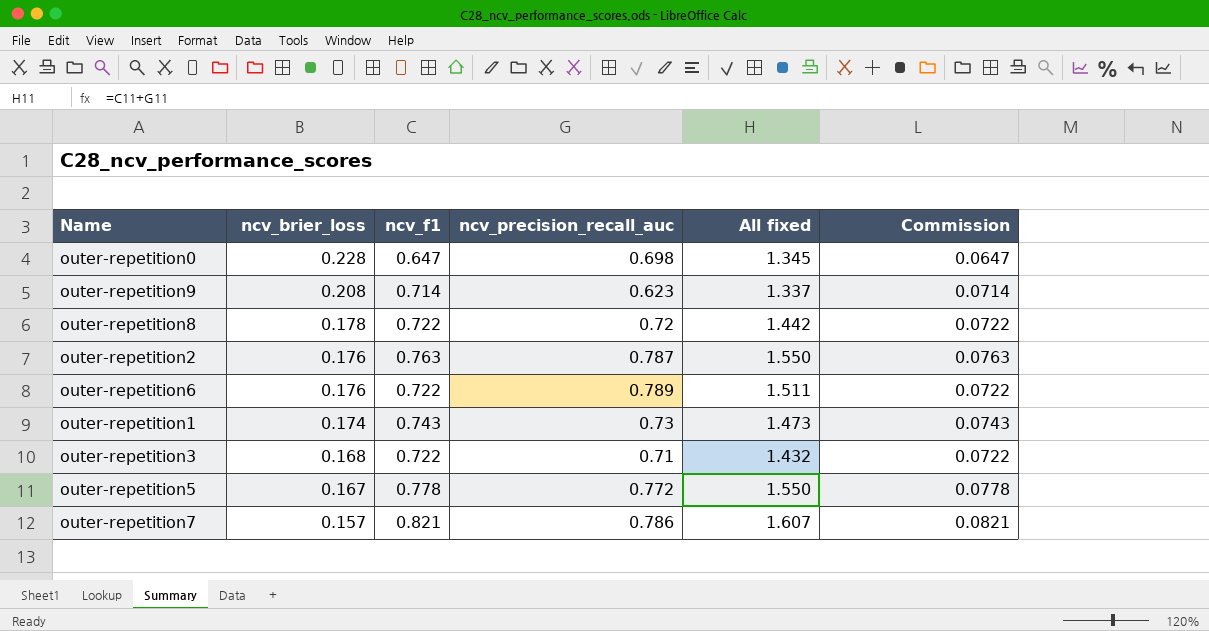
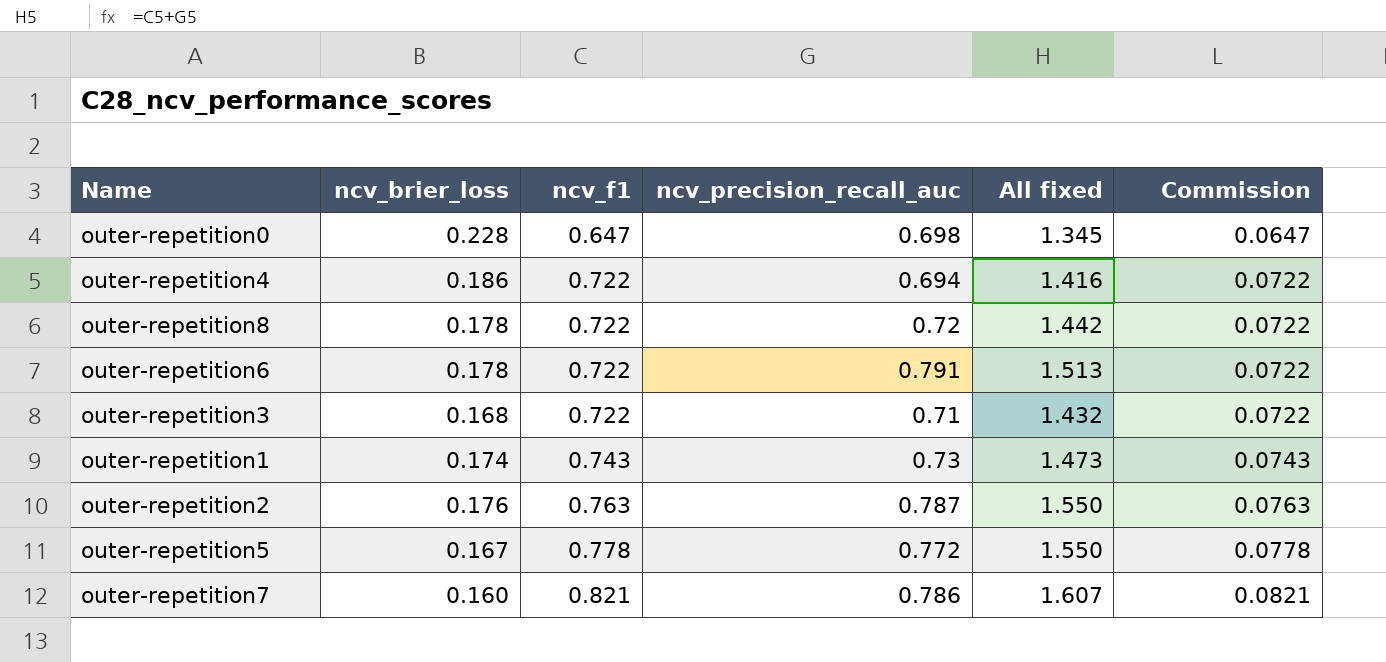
row order: ncv_brier_loss descending -> ncv_f1 ascending
row outer-repetition9: 0.208 | 0.714 | 0.623 | 1.337 | 0.0714 -> none
row outer-repetition4: none -> 0.186 | 0.722 | 0.694 | 1.416 | 0.0722
outer-repetition6 | ncv_brier_loss: 0.176 -> 0.178
outer-repetition6 | ncv_precision_recall_auc: 0.789 -> 0.791
outer-repetition6 | All fixed: 1.511 -> 1.513
outer-repetition7 | ncv_brier_loss: 0.157 -> 0.160

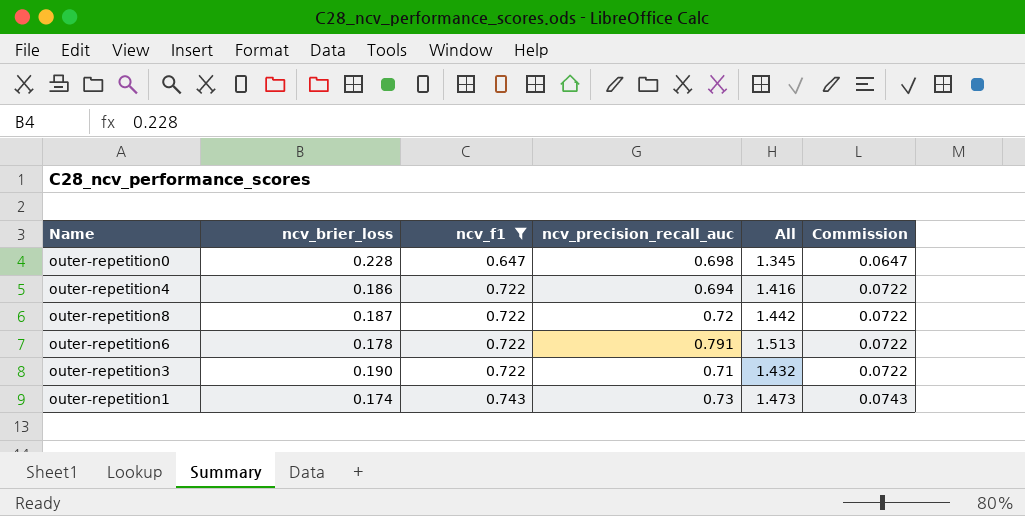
filter: none -> ncv_f1 <= 0.743
column name: All fixed -> All
outer-repetition8 | ncv_brier_loss: 0.178 -> 0.187
outer-repetition3 | ncv_brier_loss: 0.168 -> 0.190

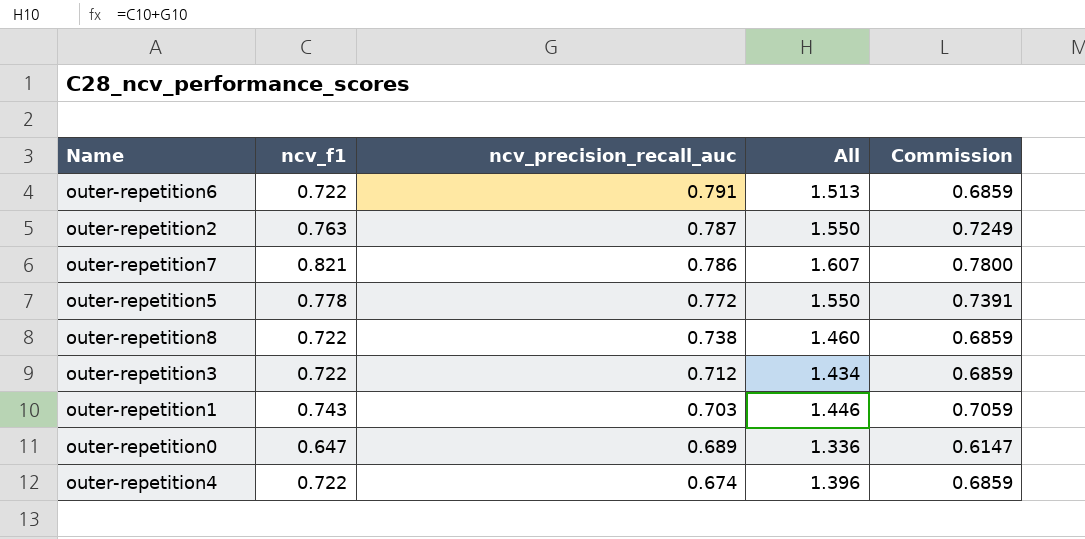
filter: ncv_f1 <= 0.743 -> none
row order: ncv_f1 ascending -> ncv_precision_recall_auc descending
column ncv_brier_loss | position: 2 -> none
column Commission | formula: [ncv_f1] * 0.1 -> [ncv_f1] * 0.95
outer-repetition8 | ncv_precision_recall_auc: 0.72 -> 0.738
outer-repetition8 | All: 1.442 -> 1.460
outer-repetition3 | ncv_precision_recall_auc: 0.71 -> 0.712
outer-repetition3 | All: 1.432 -> 1.434
outer-repetition1 | ncv_precision_recall_auc: 0.73 -> 0.703
outer-repetition1 | All: 1.473 -> 1.446
outer-repetition0 | ncv_precision_recall_auc: 0.698 -> 0.689
outer-repetition0 | All: 1.345 -> 1.336
outer-repetition4 | ncv_precision_recall_auc: 0.694 -> 0.674
outer-repetition4 | All: 1.416 -> 1.396

